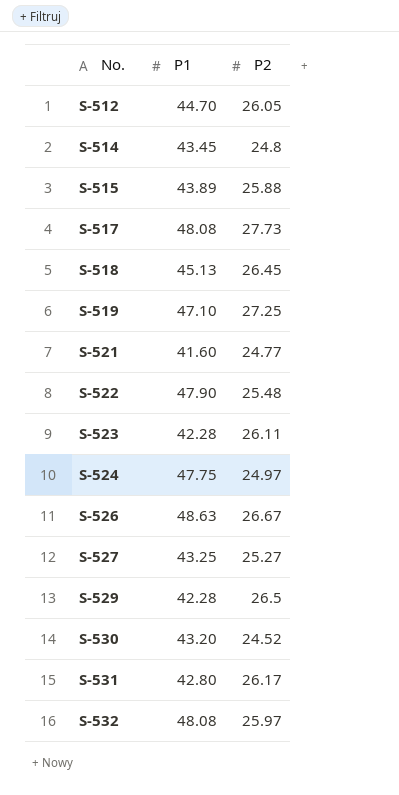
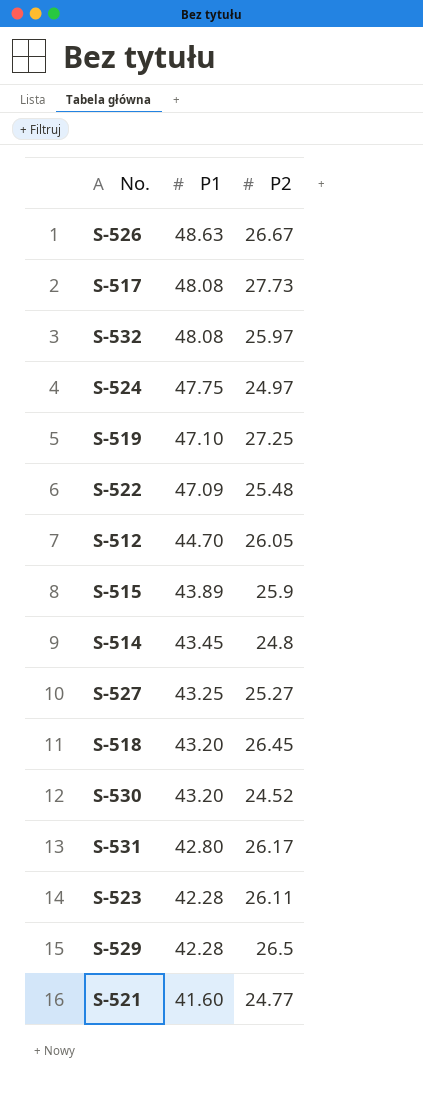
row order: No. ascending -> P1 descending
S-522 | P1: 47.90 -> 47.09
S-515 | P2: 25.88 -> 25.9
S-518 | P1: 45.13 -> 43.20

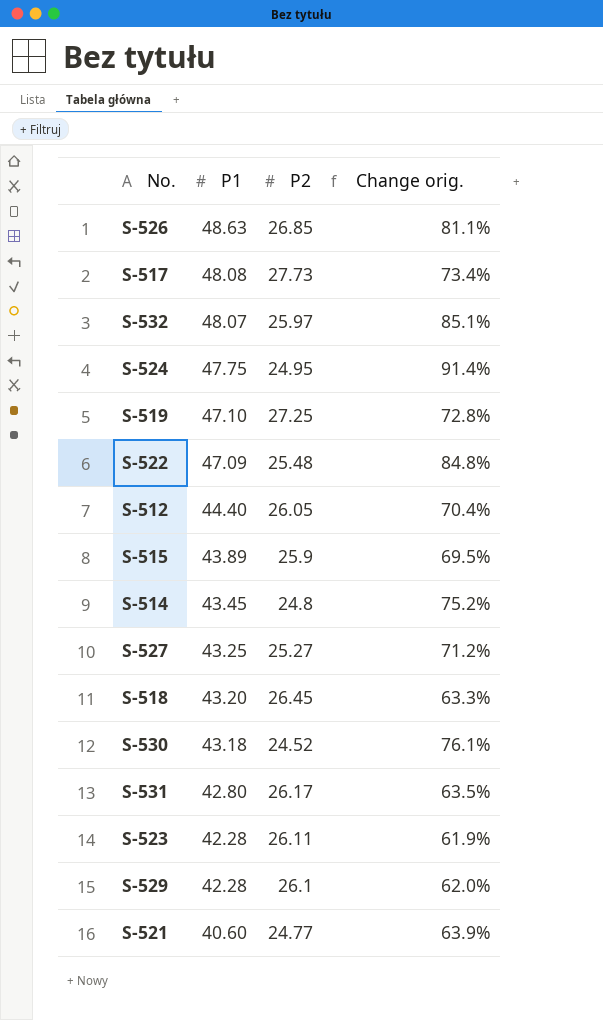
column Change orig. | formula: none -> ([P1] - [P2]) / [P2]
S-526 | P2: 26.67 -> 26.85
S-532 | P1: 48.08 -> 48.07
S-524 | P2: 24.97 -> 24.95
S-512 | P1: 44.70 -> 44.40
S-530 | P1: 43.20 -> 43.18
S-529 | P2: 26.5 -> 26.1
S-521 | P1: 41.60 -> 40.60

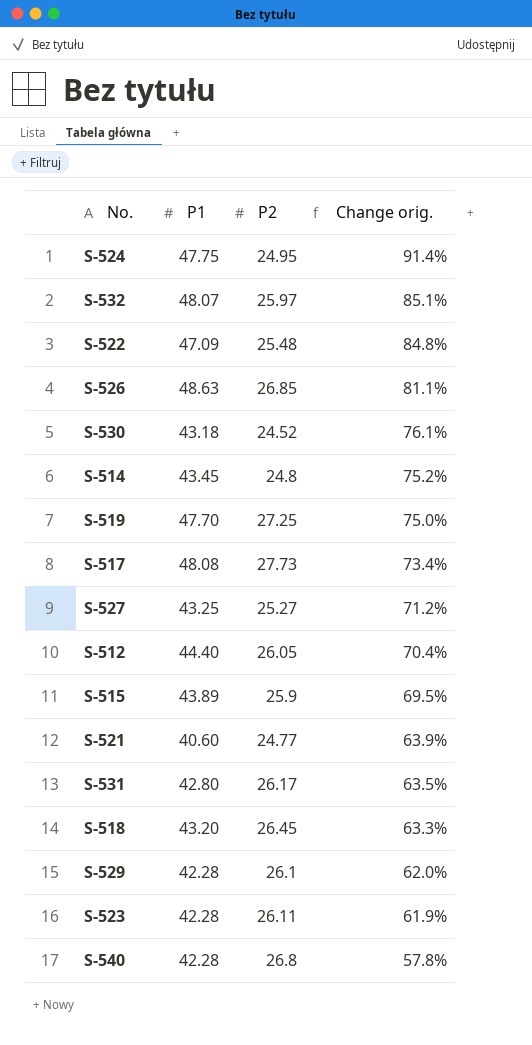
row order: P1 descending -> Change orig. descending
S-519 | P1: 47.10 -> 47.70
S-519 | Change orig.: 72.8% -> 75.0%
row S-540: none -> 42.28 | 26.8 | 57.8%

